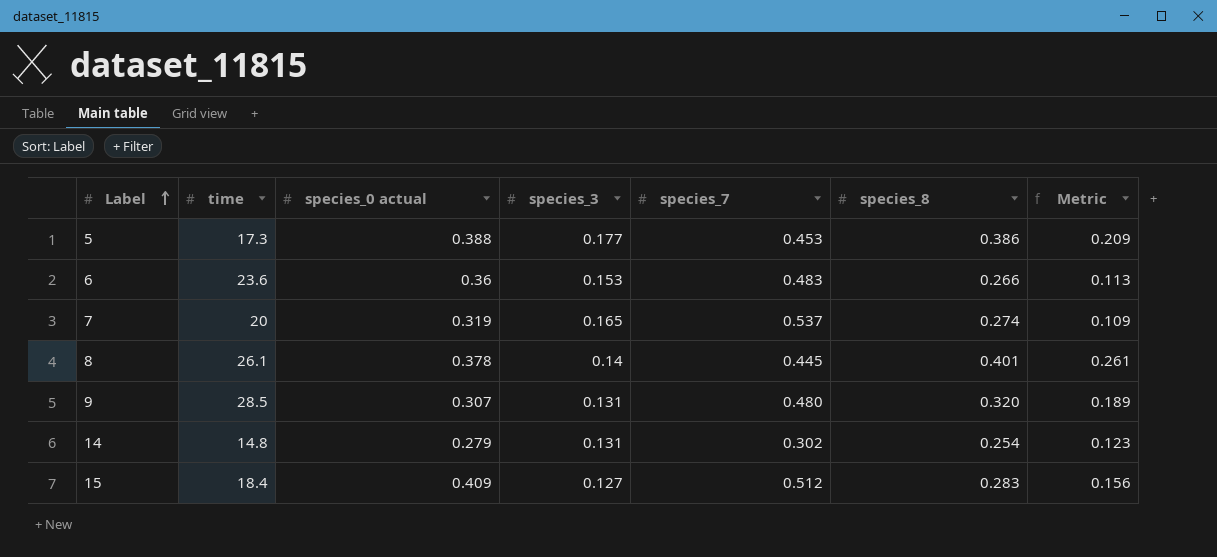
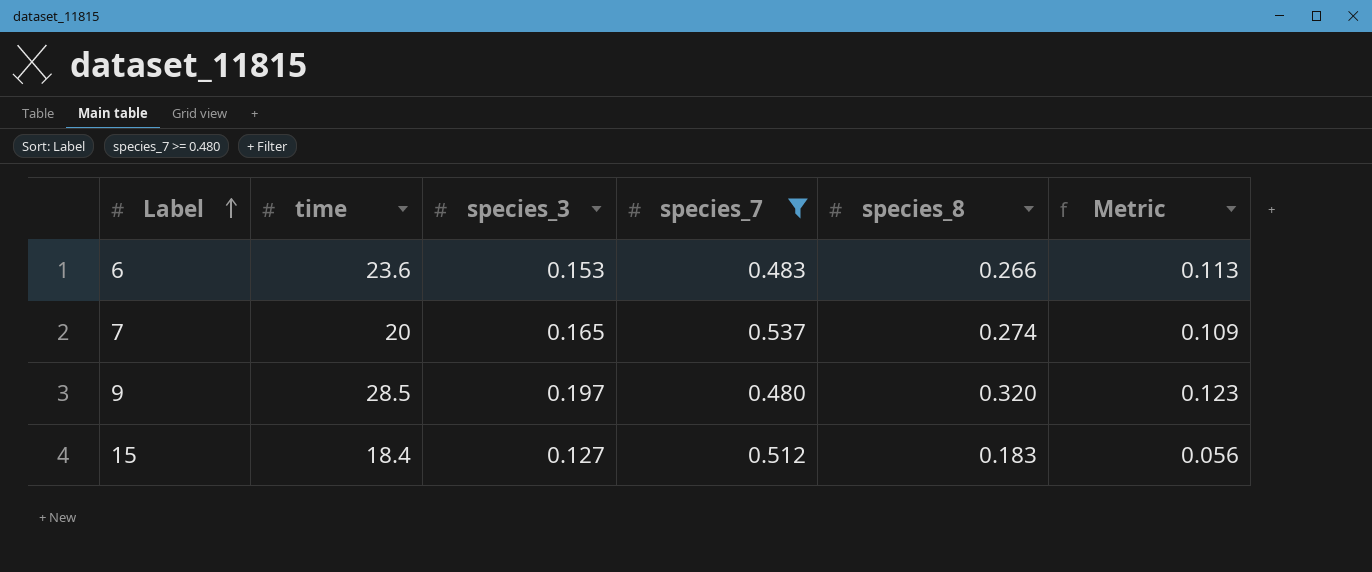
filter: none -> species_7 >= 0.480
column species_0 actual | position: 3 -> none
9 | species_3: 0.131 -> 0.197
9 | Metric: 0.189 -> 0.123
15 | species_8: 0.283 -> 0.183
15 | Metric: 0.156 -> 0.056

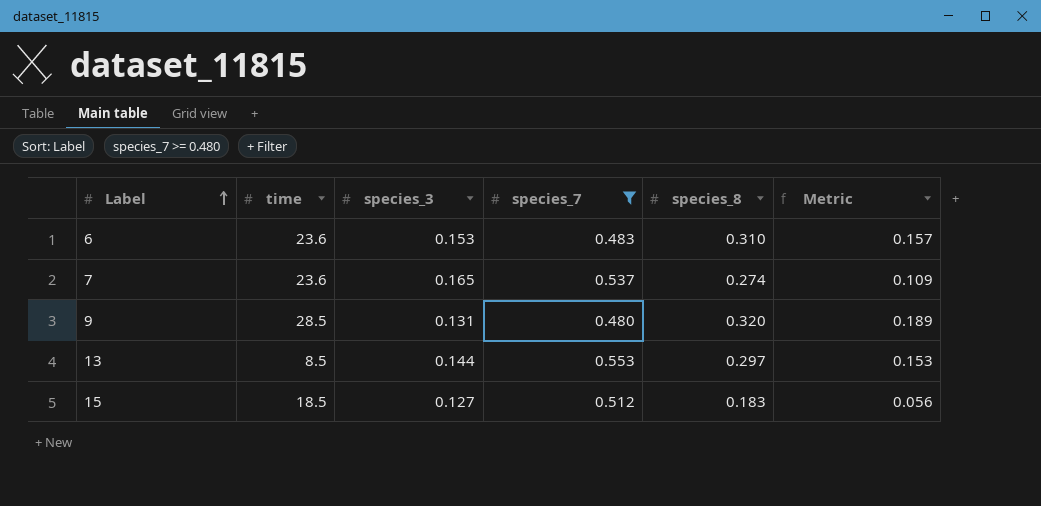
6 | species_8: 0.266 -> 0.310
6 | Metric: 0.113 -> 0.157
7 | time: 20 -> 23.6
9 | species_3: 0.197 -> 0.131
9 | Metric: 0.123 -> 0.189
row 13: none -> 8.5 | 0.144 | 0.553 | 0.297 | 0.153
15 | time: 18.4 -> 18.5

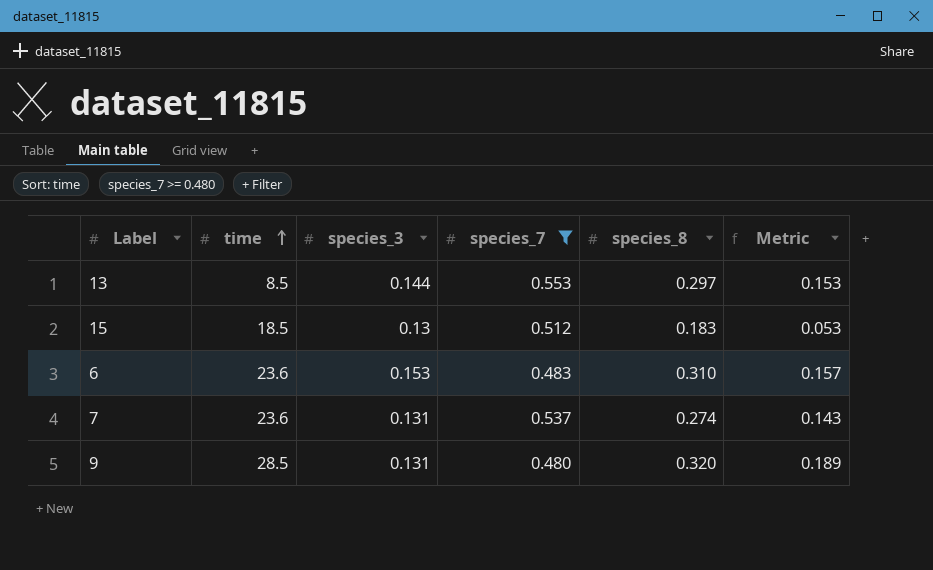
row order: Label ascending -> time ascending
15 | species_3: 0.127 -> 0.13
15 | Metric: 0.056 -> 0.053
7 | species_3: 0.165 -> 0.131
7 | Metric: 0.109 -> 0.143

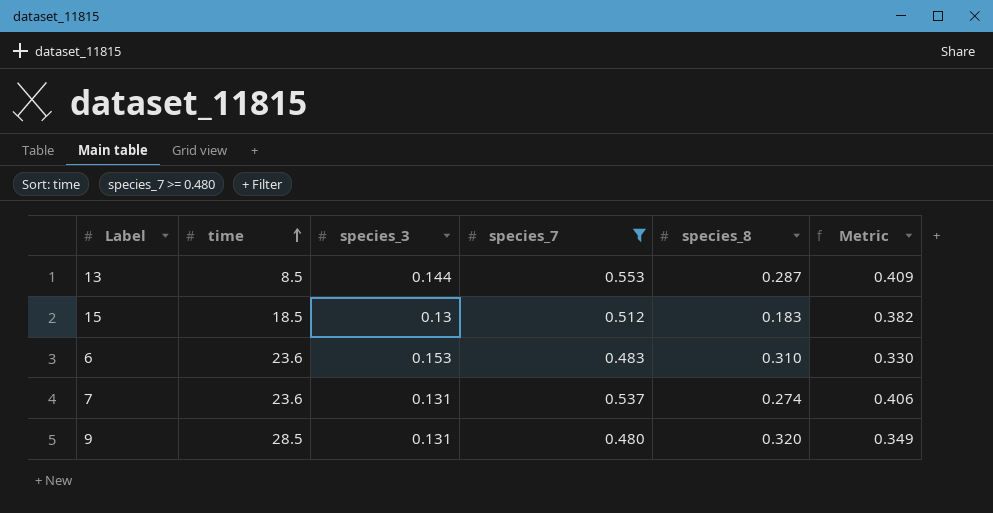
column Metric | formula: [species_8] - [species_3] -> [species_7] - [species_3]
13 | species_8: 0.297 -> 0.287

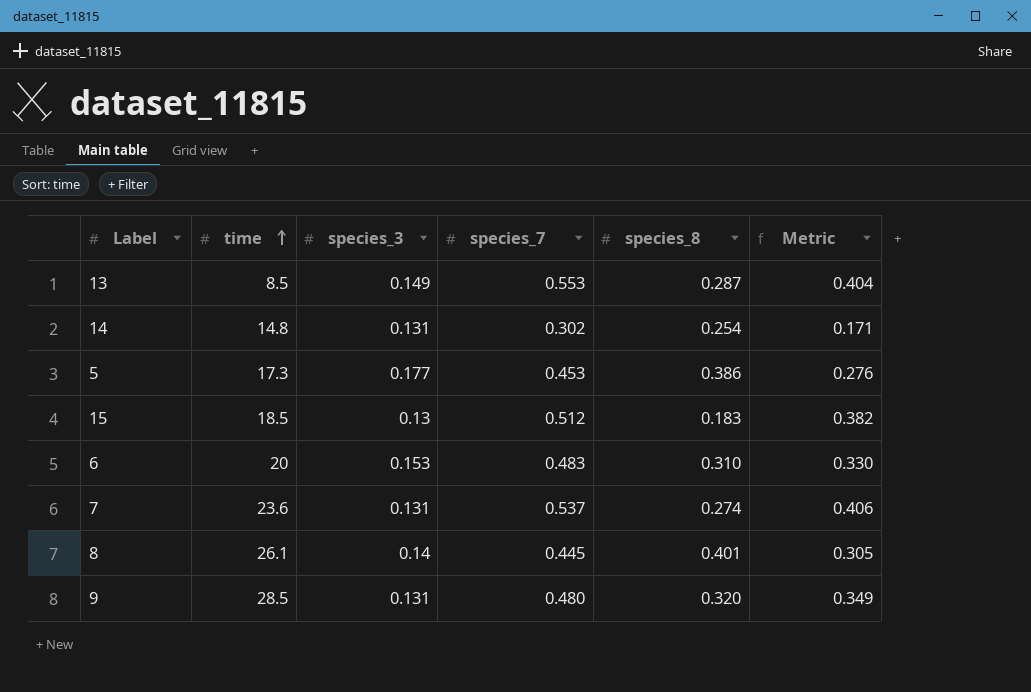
filter: species_7 >= 0.480 -> none
13 | species_3: 0.144 -> 0.149
13 | Metric: 0.409 -> 0.404
6 | time: 23.6 -> 20

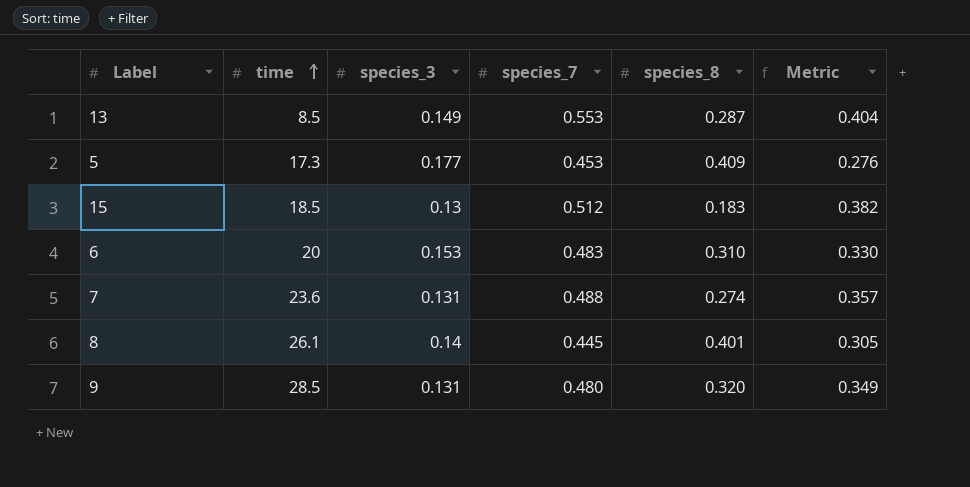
row 14: 14.8 | 0.131 | 0.302 | 0.254 | 0.171 -> none
5 | species_8: 0.386 -> 0.409
7 | species_7: 0.537 -> 0.488
7 | Metric: 0.406 -> 0.357

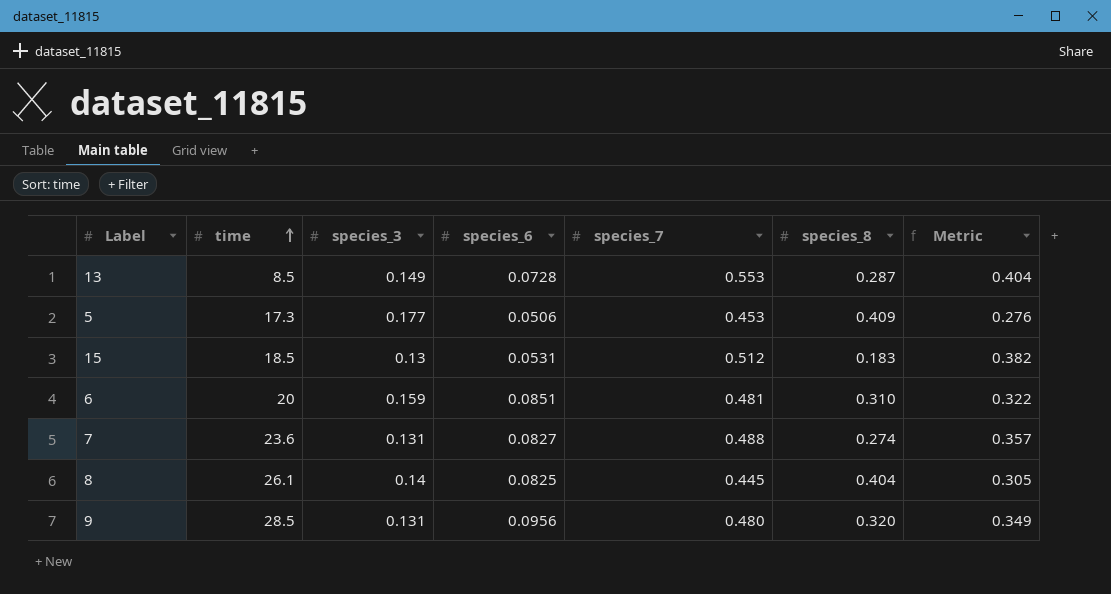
column species_6 | position: none -> 4
6 | species_3: 0.153 -> 0.159
6 | species_7: 0.483 -> 0.481
6 | Metric: 0.330 -> 0.322
8 | species_8: 0.401 -> 0.404

